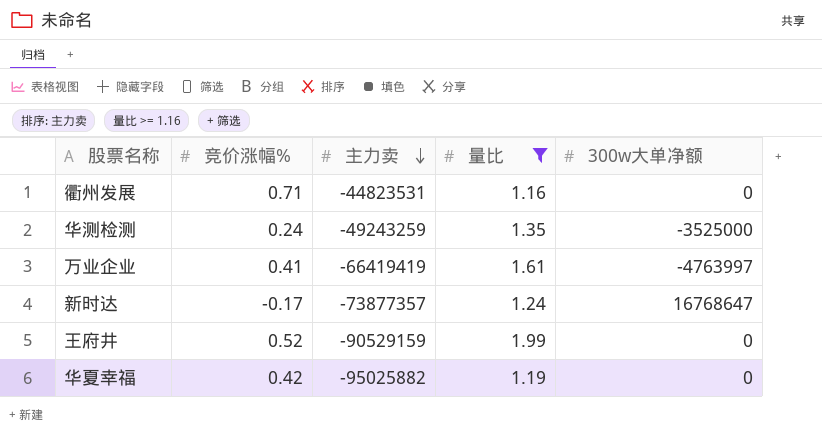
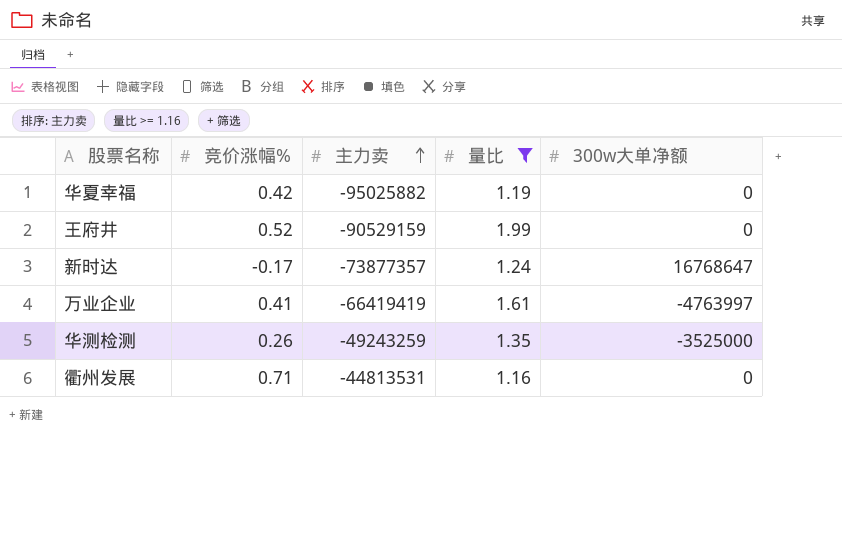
row order: 主力卖 descending -> 主力卖 ascending
华测检测 | 竞价涨幅%: 0.24 -> 0.26
衢州发展 | 主力卖: -44823531 -> -44813531

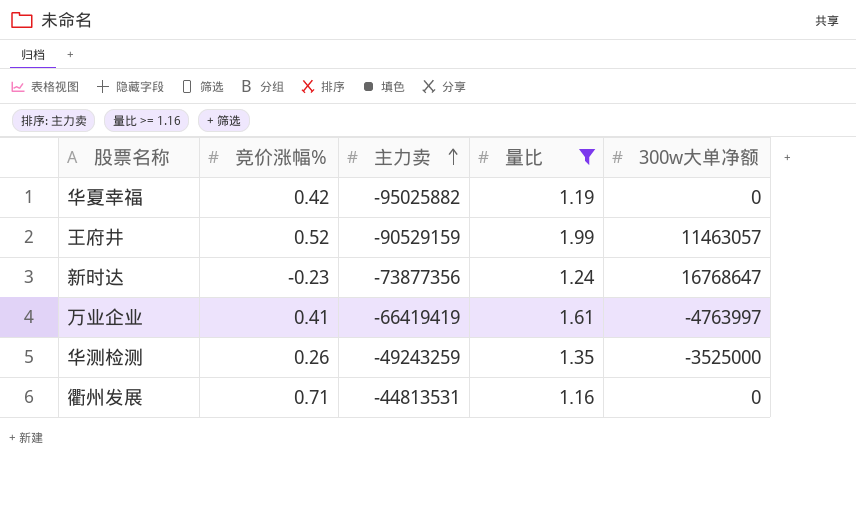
王府井 | 300w大单净额: 0 -> 11463057
新时达 | 竞价涨幅%: -0.17 -> -0.23
新时达 | 主力卖: -73877357 -> -73877356

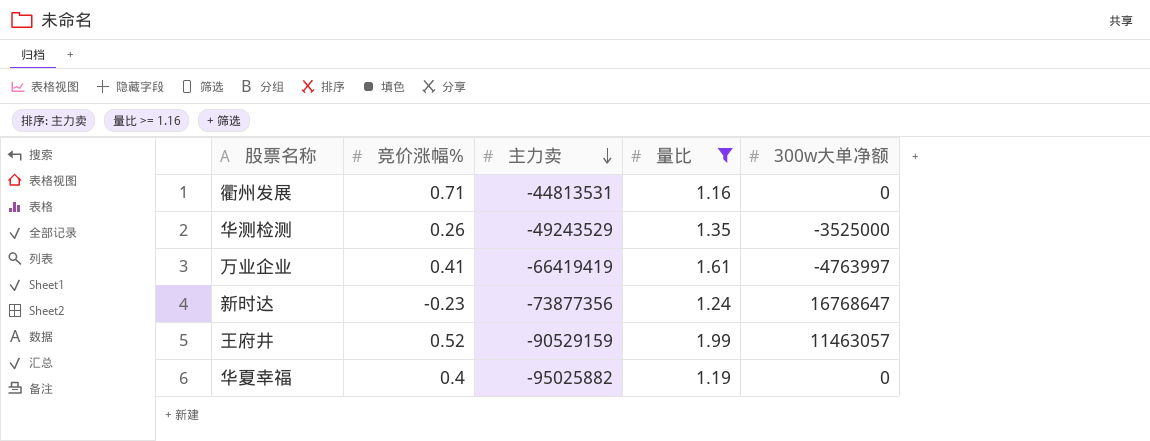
row order: 主力卖 ascending -> 主力卖 descending
华测检测 | 主力卖: -49243259 -> -49243529
华夏幸福 | 竞价涨幅%: 0.42 -> 0.4

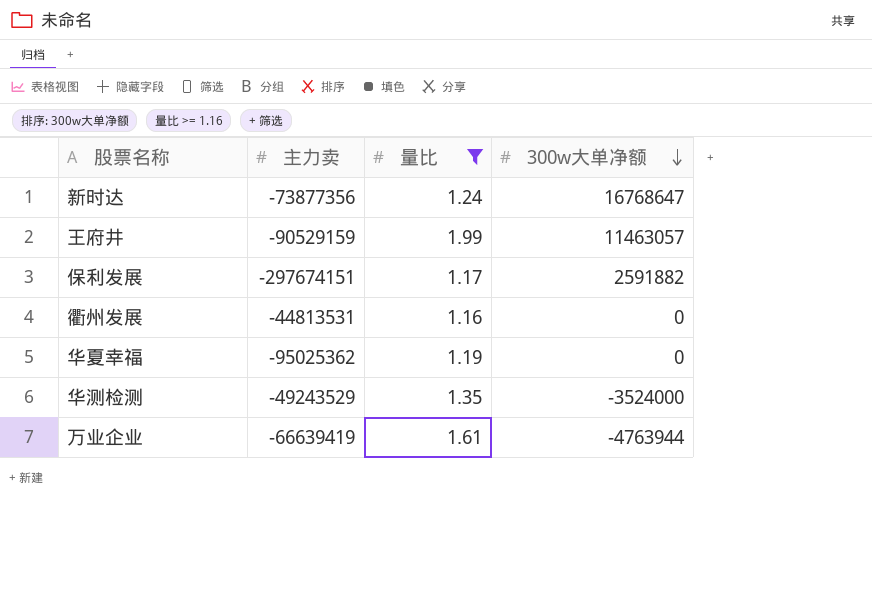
row order: 主力卖 descending -> 300w大单净额 descending
column 竞价涨幅% | position: 2 -> none
row 保利发展: none -> -297674151 | 1.17 | 2591882
华夏幸福 | 主力卖: -95025882 -> -95025362
华测检测 | 300w大单净额: -3525000 -> -3524000
万业企业 | 主力卖: -66419419 -> -66639419
万业企业 | 300w大单净额: -4763997 -> -4763944

